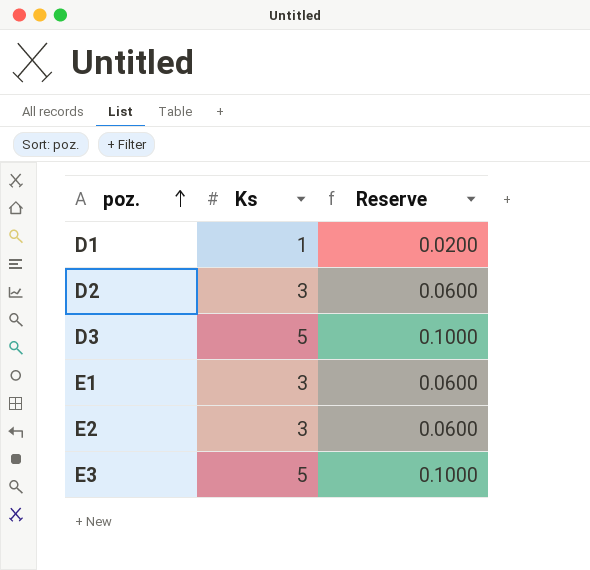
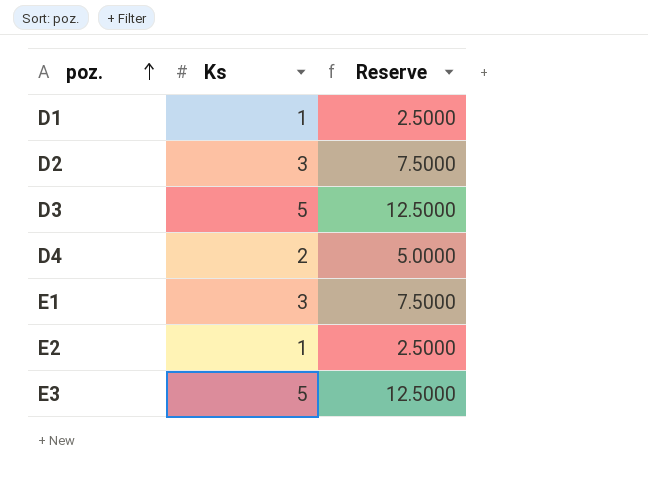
column Reserve | formula: [Ks] * 0.02 -> [Ks] * 2.5
row D4: none -> 2 | 5.0000
E2 | Ks: 3 -> 1

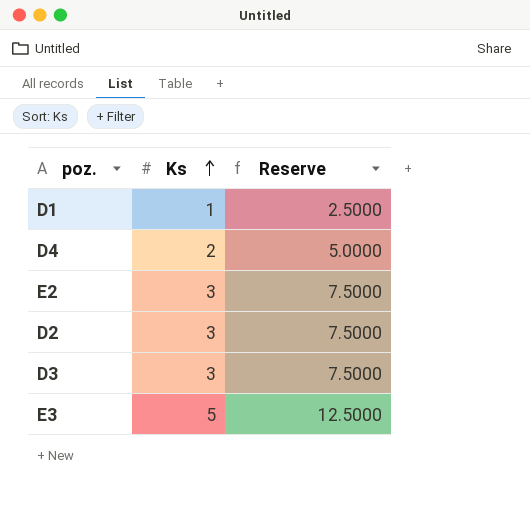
row order: poz. ascending -> Ks ascending
row E1: 3 | 7.5000 -> none
E2 | Ks: 1 -> 3
E2 | Reserve: 2.5000 -> 7.5000
D3 | Ks: 5 -> 3
D3 | Reserve: 12.5000 -> 7.5000

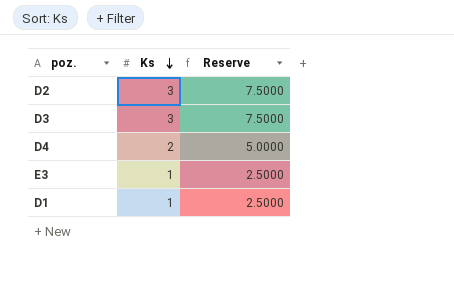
row order: Ks ascending -> Ks descending
row E2: 3 | 7.5000 -> none
E3 | Ks: 5 -> 1
E3 | Reserve: 12.5000 -> 2.5000

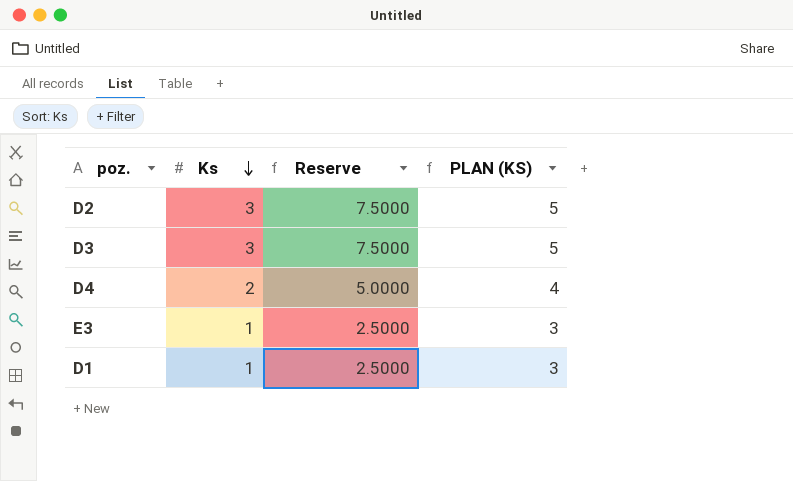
column PLAN (KS) | formula: none -> [Ks] + 2

